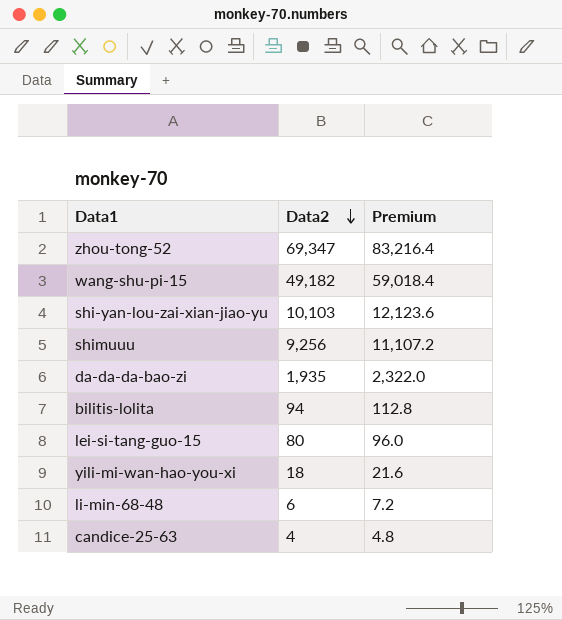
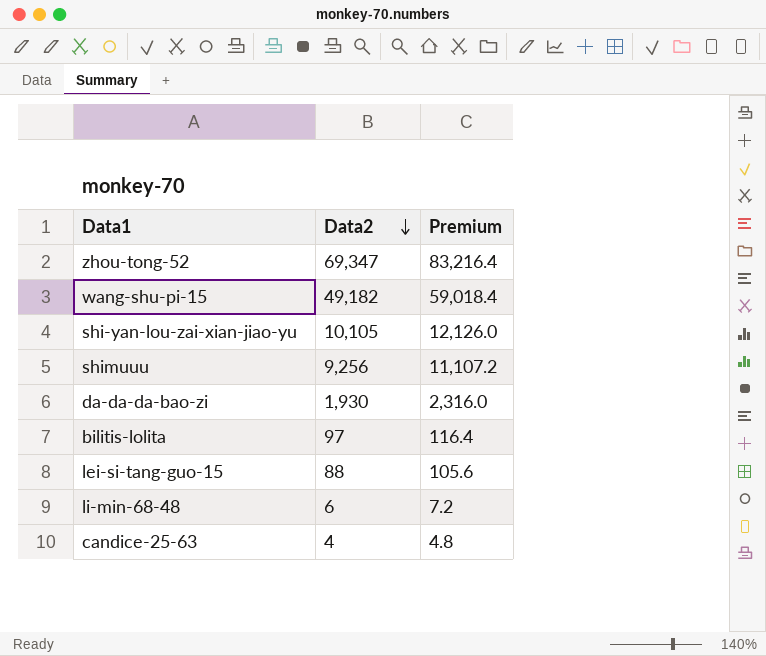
row yili-mi-wan-hao-you-xi: 18 | 21.6 -> none
shi-yan-lou-zai-xian-jiao-yu | Data2: 10,103 -> 10,105
shi-yan-lou-zai-xian-jiao-yu | Premium: 12,123.6 -> 12,126.0
da-da-da-bao-zi | Data2: 1,935 -> 1,930
da-da-da-bao-zi | Premium: 2,322.0 -> 2,316.0
bilitis-lolita | Data2: 94 -> 97
bilitis-lolita | Premium: 112.8 -> 116.4
lei-si-tang-guo-15 | Data2: 80 -> 88
lei-si-tang-guo-15 | Premium: 96.0 -> 105.6

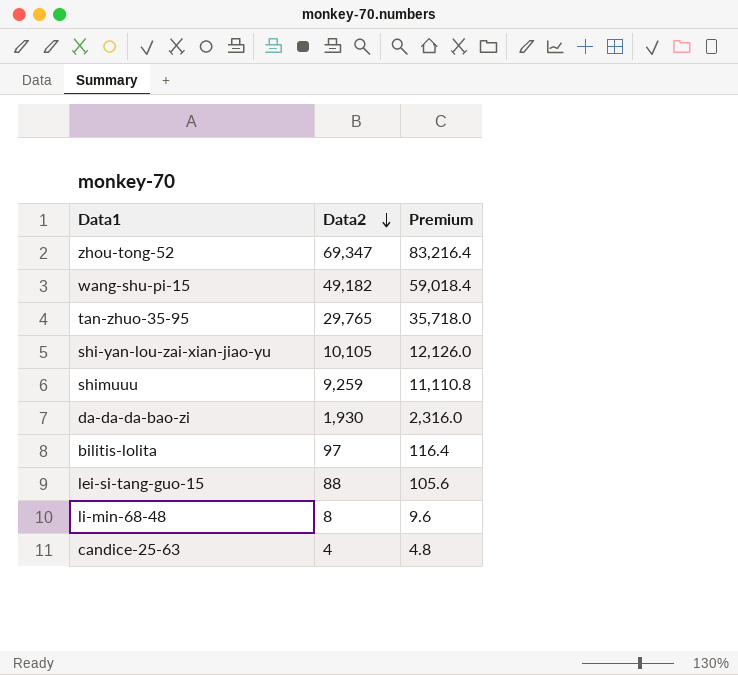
row tan-zhuo-35-95: none -> 29,765 | 35,718.0
shimuuu | Data2: 9,256 -> 9,259
shimuuu | Premium: 11,107.2 -> 11,110.8
li-min-68-48 | Data2: 6 -> 8
li-min-68-48 | Premium: 7.2 -> 9.6

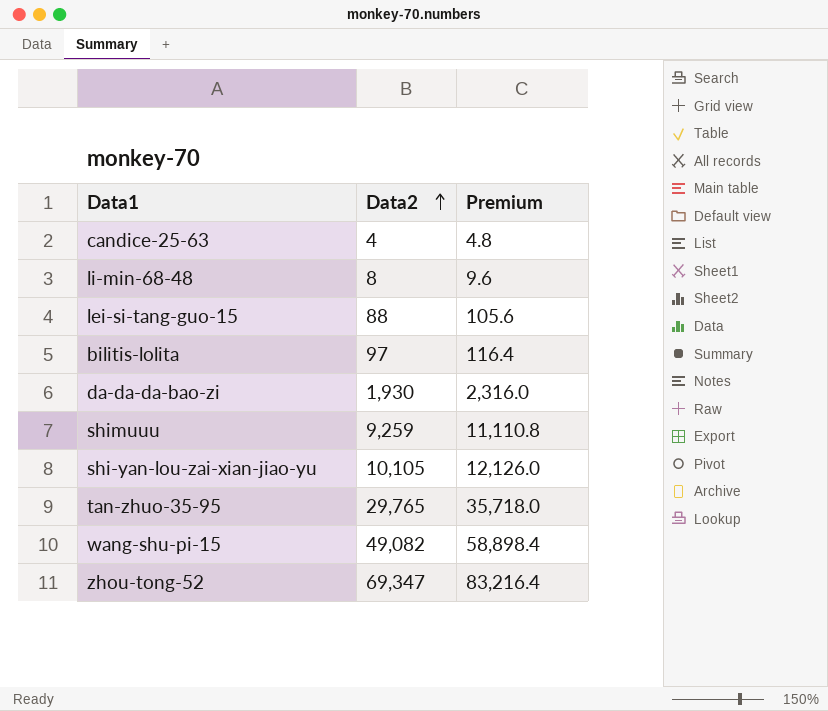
row order: Data2 descending -> Data2 ascending
wang-shu-pi-15 | Data2: 49,182 -> 49,082
wang-shu-pi-15 | Premium: 59,018.4 -> 58,898.4

